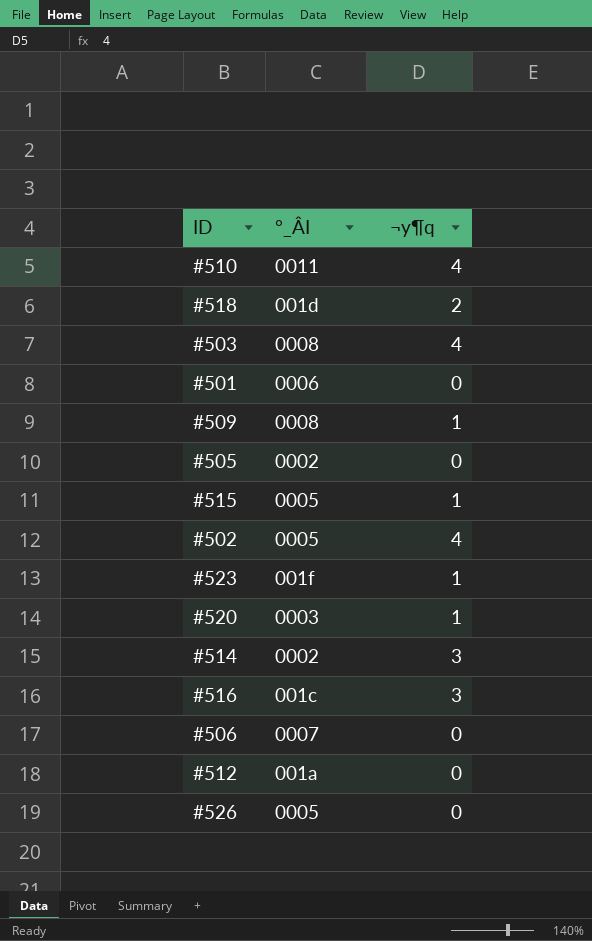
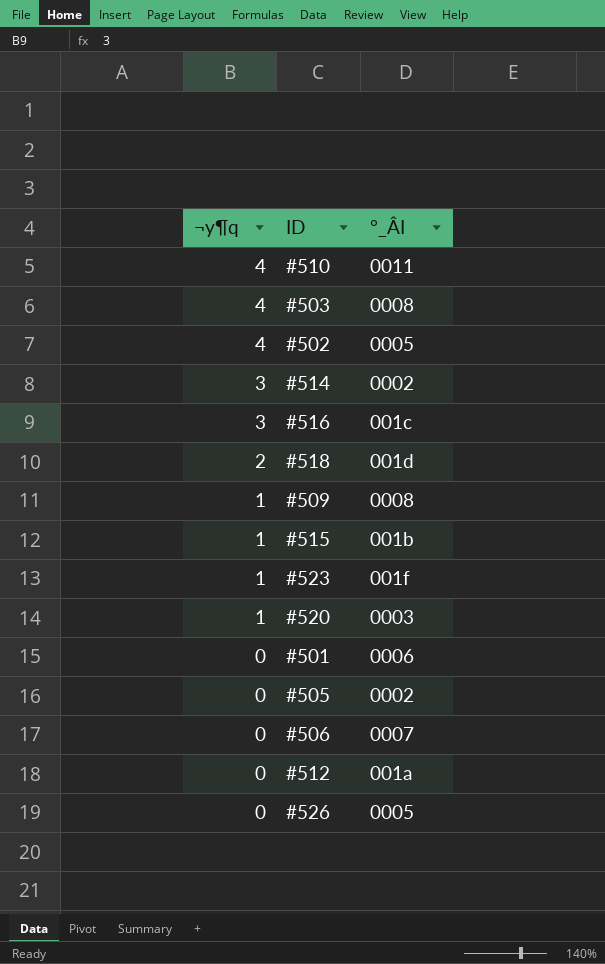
row order: none -> ¬y¶q descending
column ¬y¶q | position: 3 -> 1
#515 | °_ÂI: 0005 -> 001b

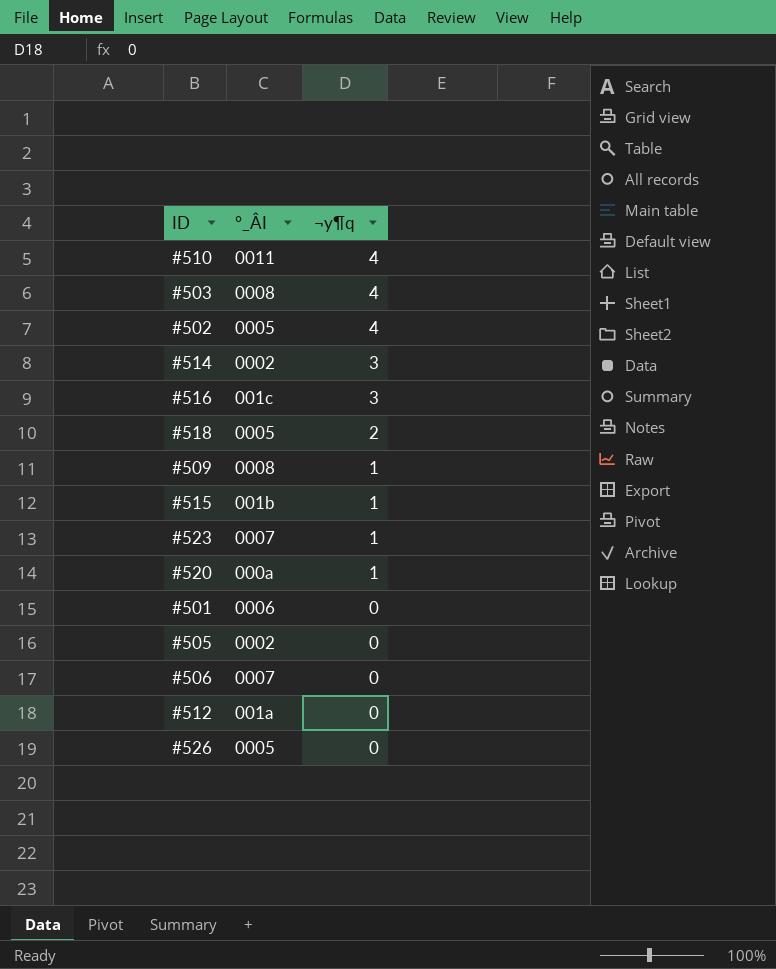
column ¬y¶q | position: 1 -> 3
#518 | °_ÂI: 001d -> 0005
#523 | °_ÂI: 001f -> 0007
#520 | °_ÂI: 0003 -> 000a

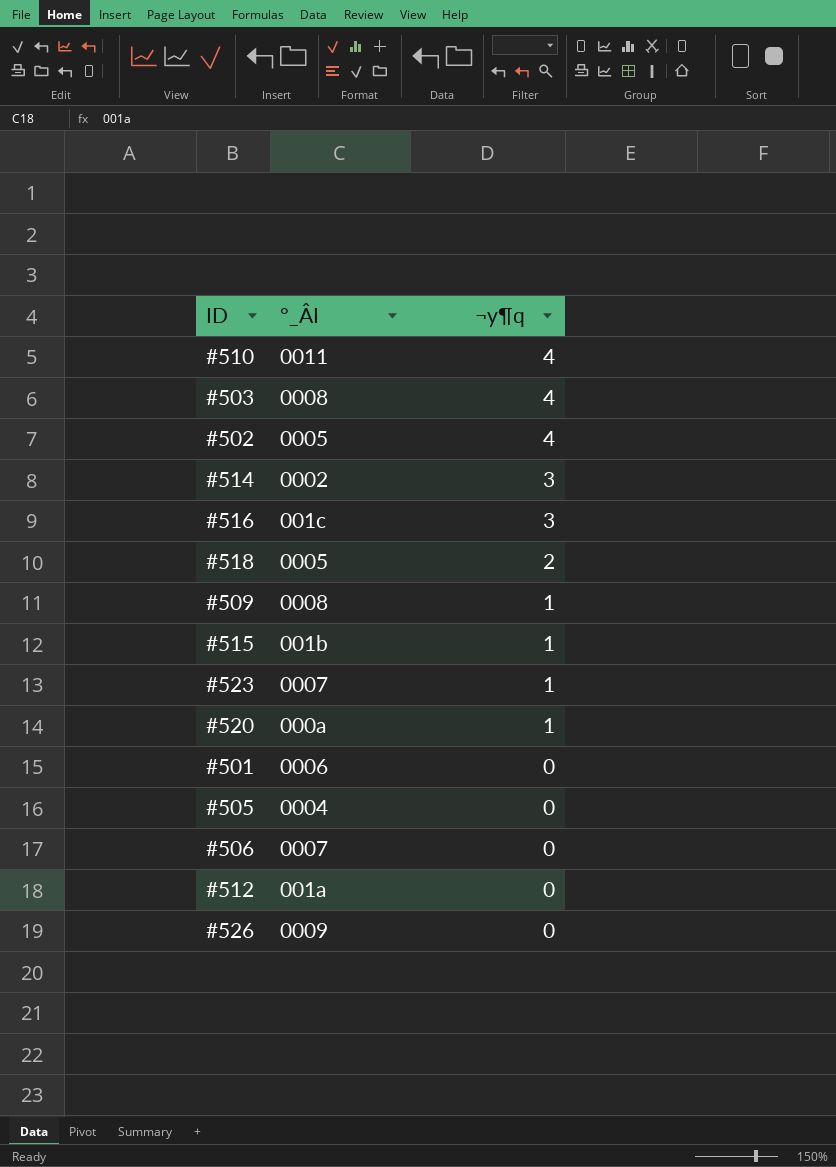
#505 | °_ÂI: 0002 -> 0004
#526 | °_ÂI: 0005 -> 0009

